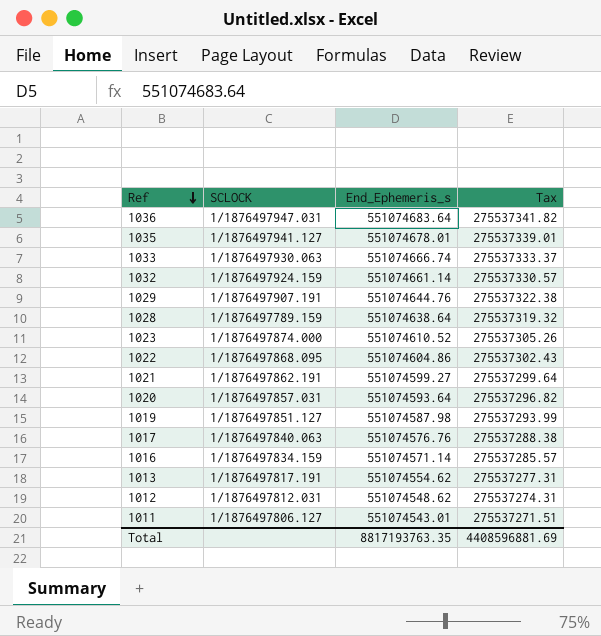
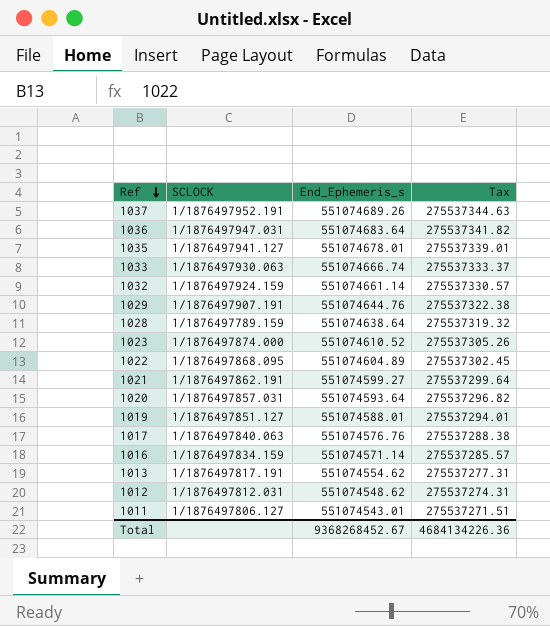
row 1037: none -> 1/1876497952.191 | 551074689.26 | 275537344.63
1022 | End_Ephemeris_s: 551074604.86 -> 551074604.89
1022 | Tax: 275537302.43 -> 275537302.45
1019 | End_Ephemeris_s: 551074587.98 -> 551074588.01
1019 | Tax: 275537293.99 -> 275537294.01
Total | End_Ephemeris_s: 8817193763.35 -> 9368268452.67
Total | Tax: 4408596881.69 -> 4684134226.36

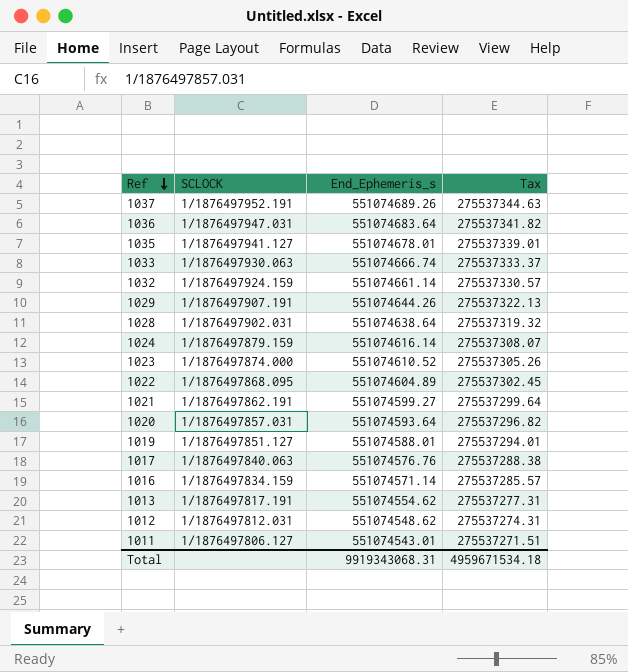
1029 | End_Ephemeris_s: 551074644.76 -> 551074644.26
1029 | Tax: 275537322.38 -> 275537322.13
1028 | SCLOCK: 1/1876497789.159 -> 1/1876497902.031
row 1024: none -> 1/1876497879.159 | 551074616.14 | 275537308.07
Total | End_Ephemeris_s: 9368268452.67 -> 9919343068.31
Total | Tax: 4684134226.36 -> 4959671534.18

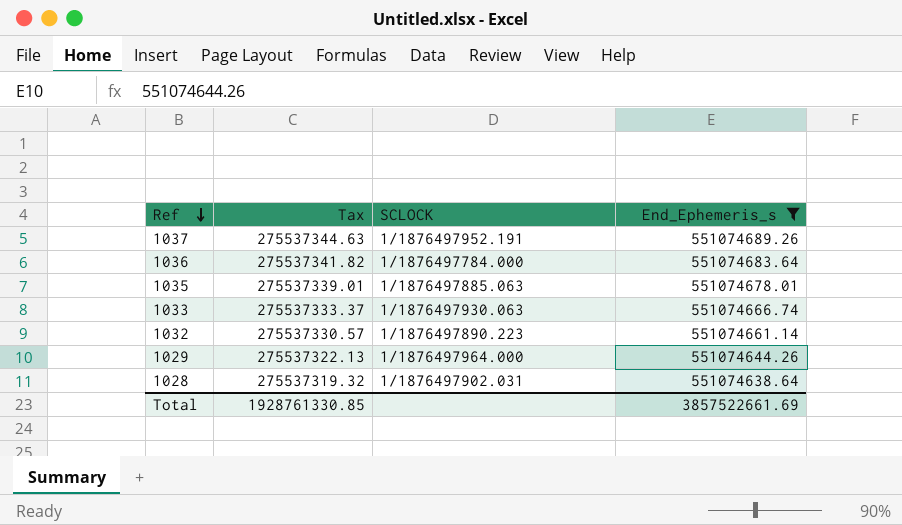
filter: none -> End_Ephemeris_s >= 551074638.64
column Tax | position: 4 -> 2
1036 | SCLOCK: 1/1876497947.031 -> 1/1876497784.000
1035 | SCLOCK: 1/1876497941.127 -> 1/1876497885.063
1032 | SCLOCK: 1/1876497924.159 -> 1/1876497890.223
1029 | SCLOCK: 1/1876497907.191 -> 1/1876497964.000
Total | Tax: 4959671534.18 -> 1928761330.85
Total | End_Ephemeris_s: 9919343068.31 -> 3857522661.69

